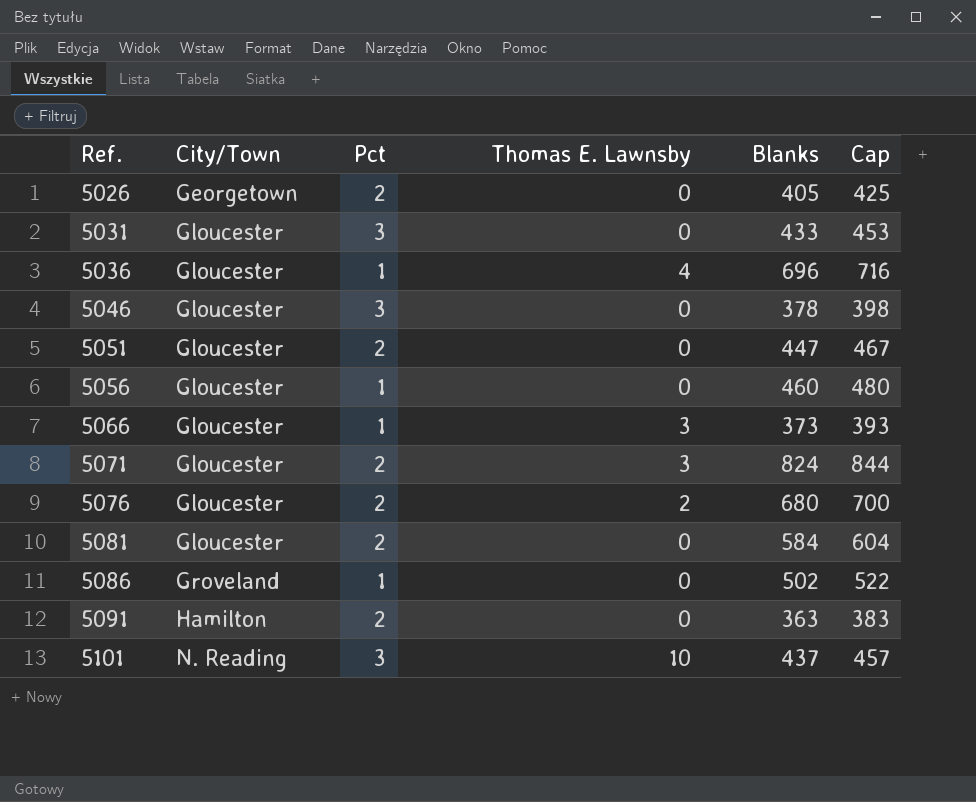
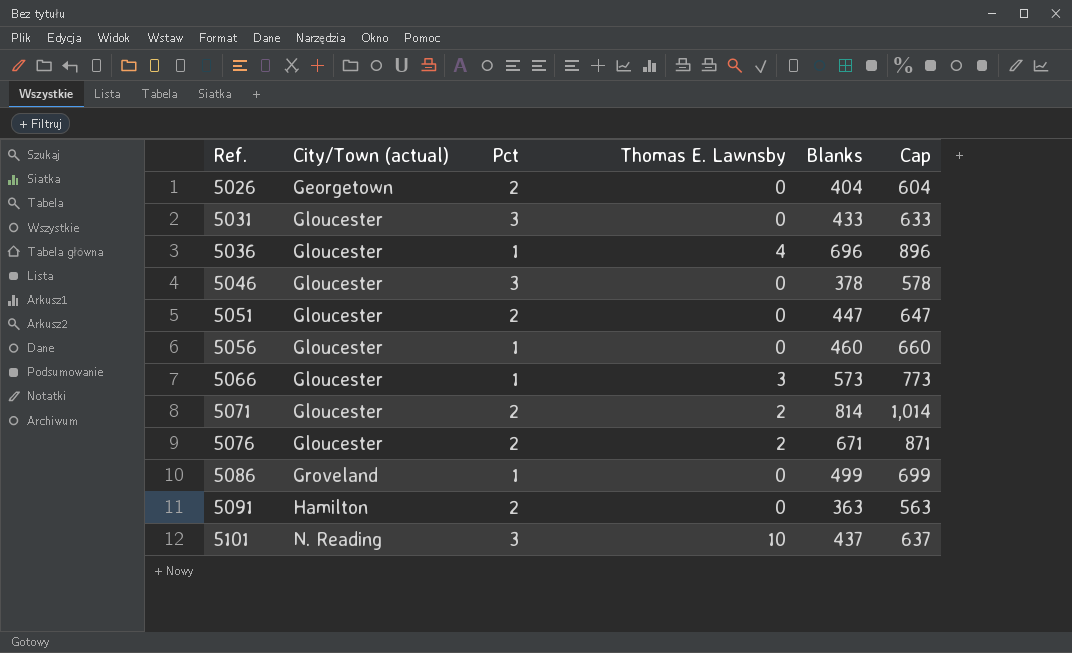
column name: City/Town -> City/Town (actual)
column Cap | formula: [Blanks] + 20 -> [Blanks] + 200
row 5081: Gloucester | 2 | 0 | 584 | 604 -> none
5026 | Blanks: 405 -> 404
5066 | Blanks: 373 -> 573
5071 | Thomas E. Lawnsby: 3 -> 2
5071 | Blanks: 824 -> 814
5076 | Blanks: 680 -> 671
5086 | Blanks: 502 -> 499

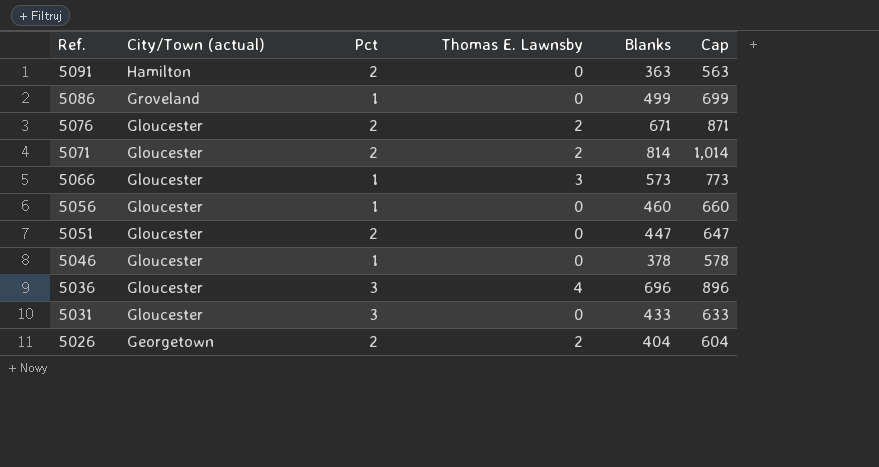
row order: Ref. ascending -> Ref. descending
row 5101: N. Reading | 3 | 10 | 437 | 637 -> none
5046 | Pct: 3 -> 1
5036 | Pct: 1 -> 3
5026 | Thomas E. Lawnsby: 0 -> 2

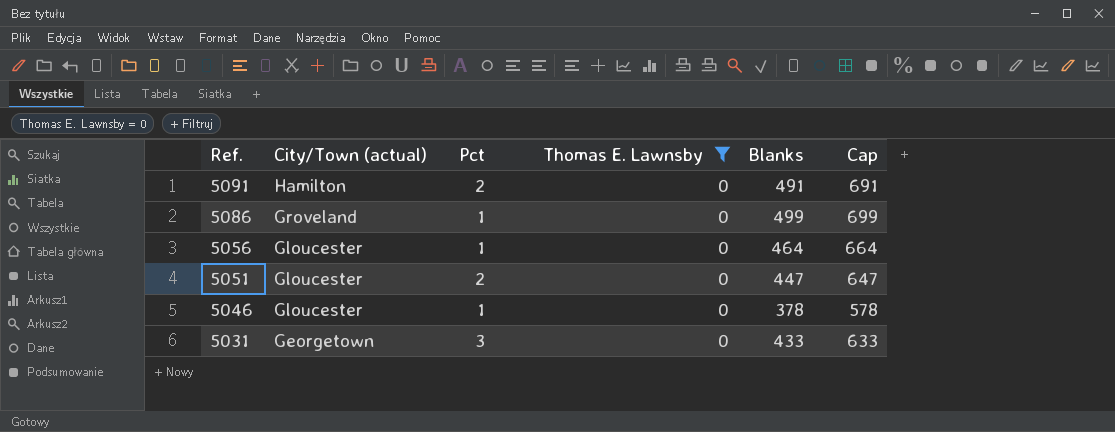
filter: none -> Thomas E. Lawnsby = 0
5091 | Blanks: 363 -> 491
5091 | Cap: 563 -> 691
5056 | Blanks: 460 -> 464
5056 | Cap: 660 -> 664
5031 | City/Town (actual): Gloucester -> Georgetown

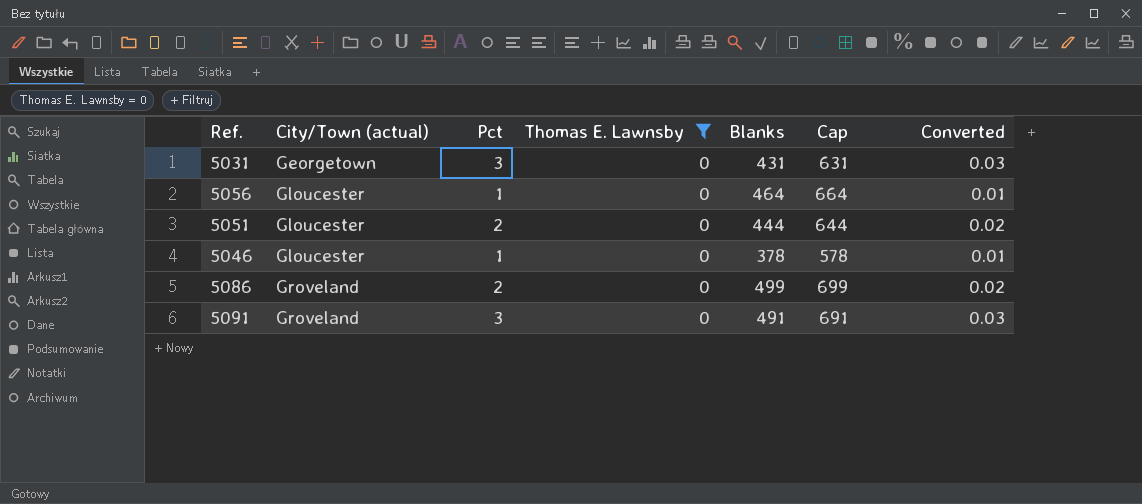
row order: Ref. descending -> City/Town (actual) ascending
column Converted | formula: none -> [Pct] * 0.01
5031 | Blanks: 433 -> 431
5031 | Cap: 633 -> 631
5051 | Blanks: 447 -> 444
5051 | Cap: 647 -> 644
5086 | Pct: 1 -> 2
5091 | City/Town (actual): Hamilton -> Groveland
5091 | Pct: 2 -> 3

